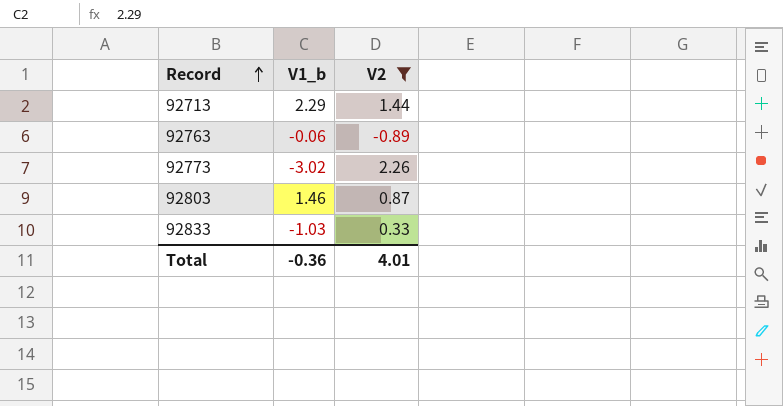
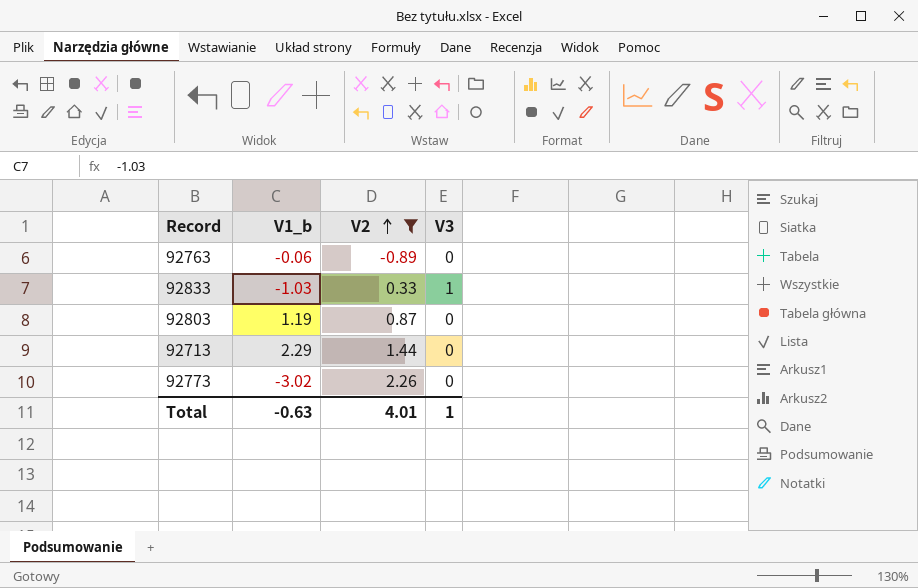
row order: Record ascending -> V2 ascending
column V3 | position: none -> 4
92803 | V1_b: 1.46 -> 1.19
Total | V1_b: -0.36 -> -0.63

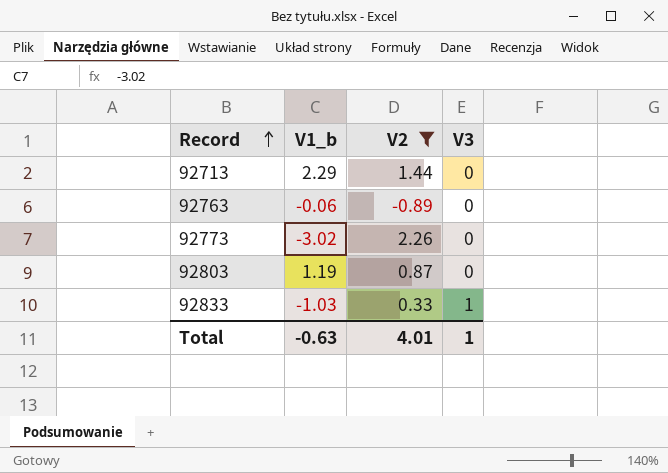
row order: V2 ascending -> Record ascending

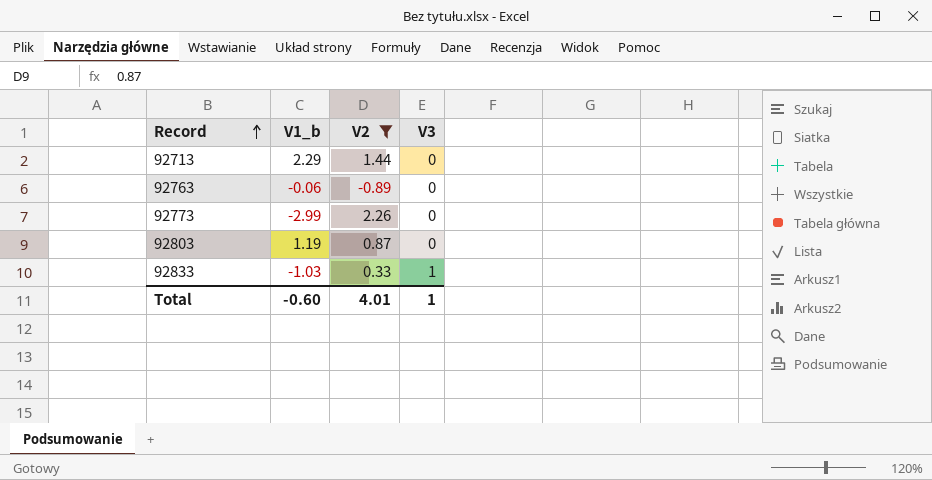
92773 | V1_b: -3.02 -> -2.99
Total | V1_b: -0.63 -> -0.60

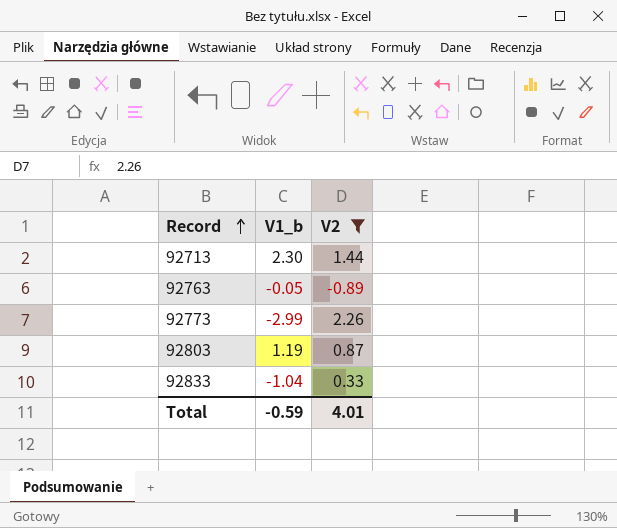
column V3 | position: 4 -> none
92713 | V1_b: 2.29 -> 2.30
92763 | V1_b: -0.06 -> -0.05
92833 | V1_b: -1.03 -> -1.04
Total | V1_b: -0.60 -> -0.59

